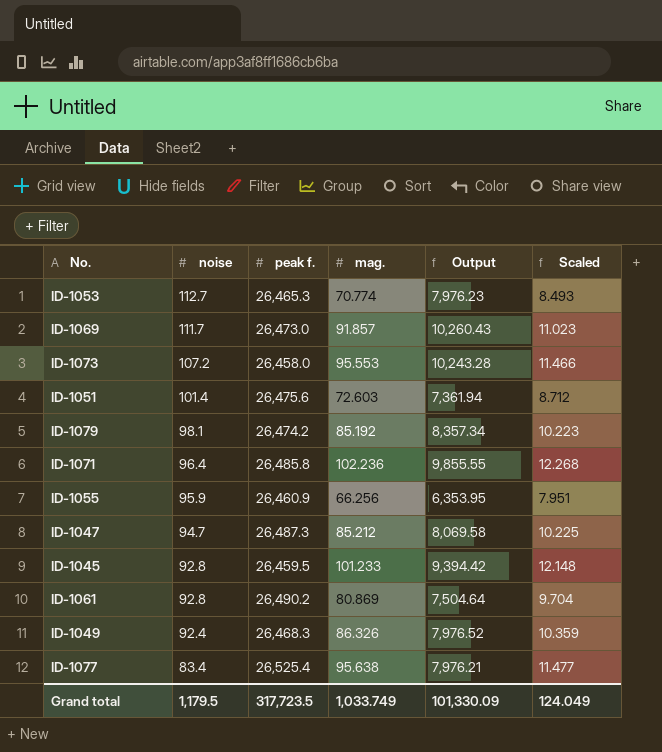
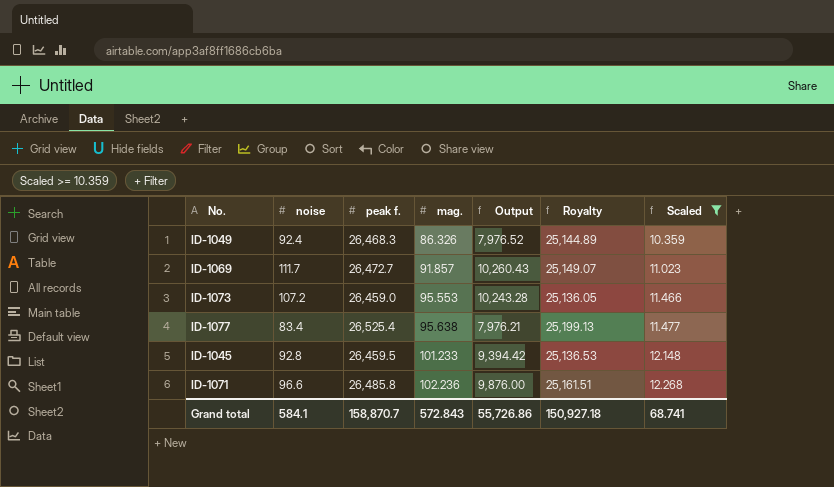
filter: none -> Scaled >= 10.359
row order: noise descending -> mag. ascending
column Royalty | formula: none -> [peak f.] * 0.95
ID-1069 | peak f.: 26,473.0 -> 26,472.7
ID-1073 | peak f.: 26,458.0 -> 26,459.0
ID-1071 | noise: 96.4 -> 96.6
ID-1071 | Output: 9,855.55 -> 9,876.00
Grand total | noise: 1,179.5 -> 584.1
Grand total | peak f.: 317,723.5 -> 158,870.7
Grand total | mag.: 1,033.749 -> 572.843
Grand total | Output: 101,330.09 -> 55,726.86
Grand total | Scaled: 124.049 -> 68.741

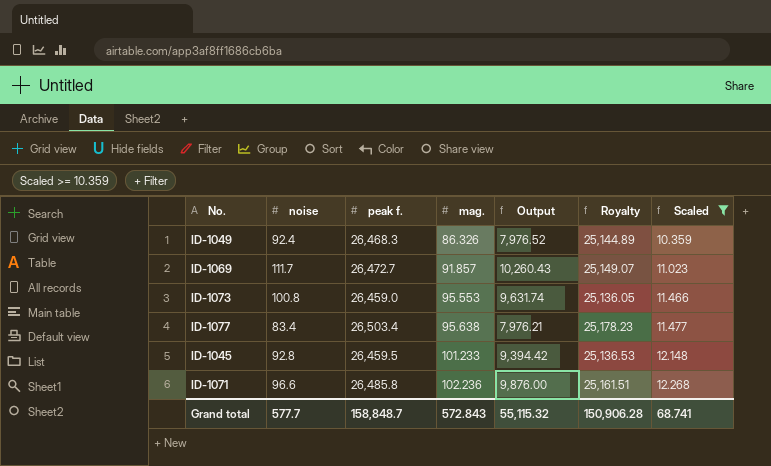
ID-1073 | noise: 107.2 -> 100.8
ID-1073 | Output: 10,243.28 -> 9,631.74
ID-1077 | peak f.: 26,525.4 -> 26,503.4
ID-1077 | Royalty: 25,199.13 -> 25,178.23
Grand total | noise: 584.1 -> 577.7
Grand total | peak f.: 158,870.7 -> 158,848.7
Grand total | Output: 55,726.86 -> 55,115.32
Grand total | Royalty: 150,927.18 -> 150,906.28

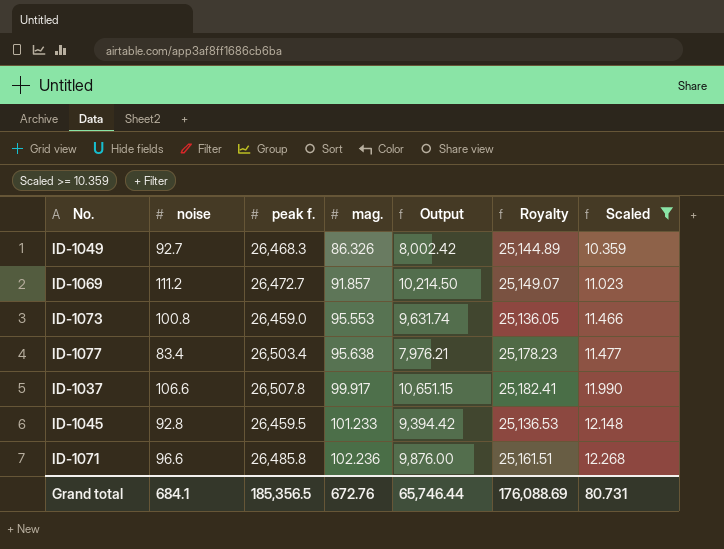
ID-1049 | noise: 92.4 -> 92.7
ID-1049 | Output: 7,976.52 -> 8,002.42
ID-1069 | noise: 111.7 -> 111.2
ID-1069 | Output: 10,260.43 -> 10,214.50
row ID-1037: none -> 106.6 | 26,507.8 | 99.917 | 10,651.15 | 25,182.41 | 11.990
Grand total | noise: 577.7 -> 684.1
Grand total | peak f.: 158,848.7 -> 185,356.5
Grand total | mag.: 572.843 -> 672.76
Grand total | Output: 55,115.32 -> 65,746.44
Grand total | Royalty: 150,906.28 -> 176,088.69
Grand total | Scaled: 68.741 -> 80.731

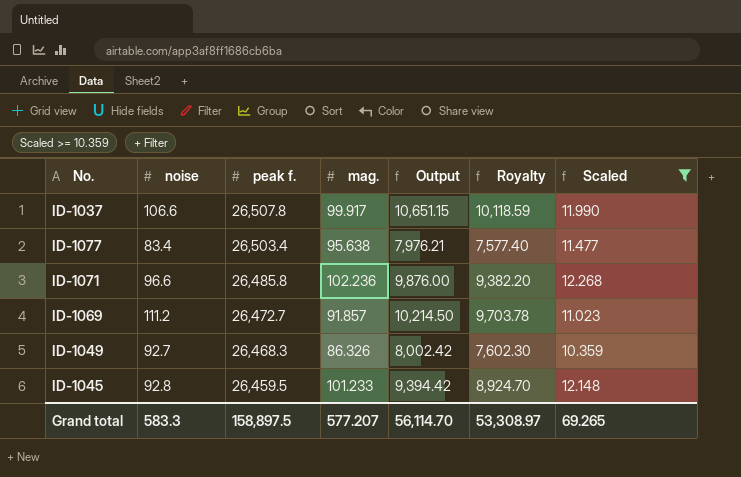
row order: mag. ascending -> peak f. descending
column Royalty | formula: [peak f.] * 0.95 -> [Output] * 0.95
row ID-1073: 100.8 | 26,459.0 | 95.553 | 9,631.74 | 25,136.05 | 11.466 -> none
Grand total | noise: 684.1 -> 583.3
Grand total | peak f.: 185,356.5 -> 158,897.5
Grand total | mag.: 672.76 -> 577.207
Grand total | Output: 65,746.44 -> 56,114.70
Grand total | Royalty: 176,088.69 -> 53,308.97
Grand total | Scaled: 80.731 -> 69.265

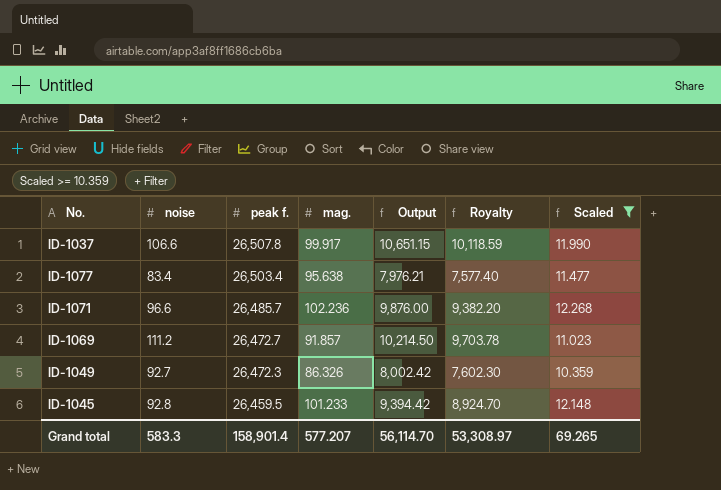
ID-1071 | peak f.: 26,485.8 -> 26,485.7
ID-1049 | peak f.: 26,468.3 -> 26,472.3
Grand total | peak f.: 158,897.5 -> 158,901.4

